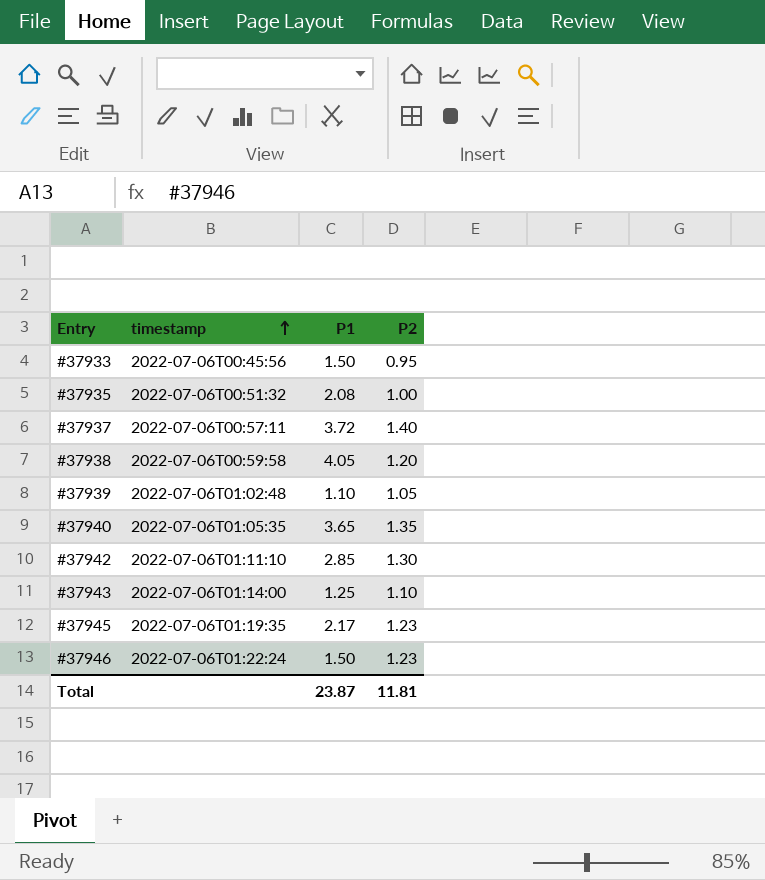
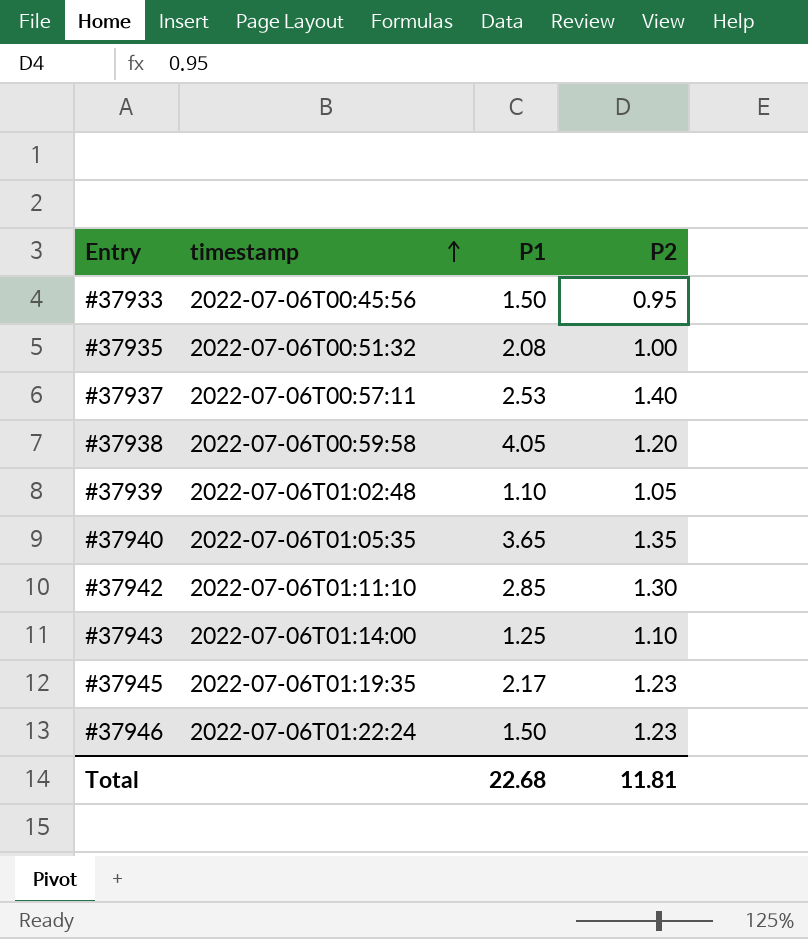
#37937 | P1: 3.72 -> 2.53
Total | P1: 23.87 -> 22.68

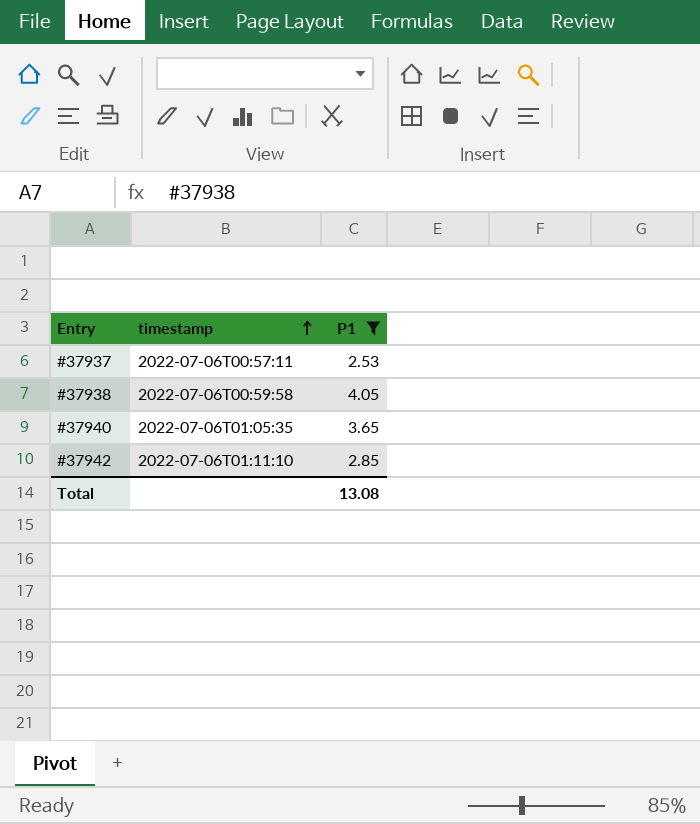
filter: none -> P1 >= 2.53
column P2 | position: 4 -> none
Total | P1: 22.68 -> 13.08

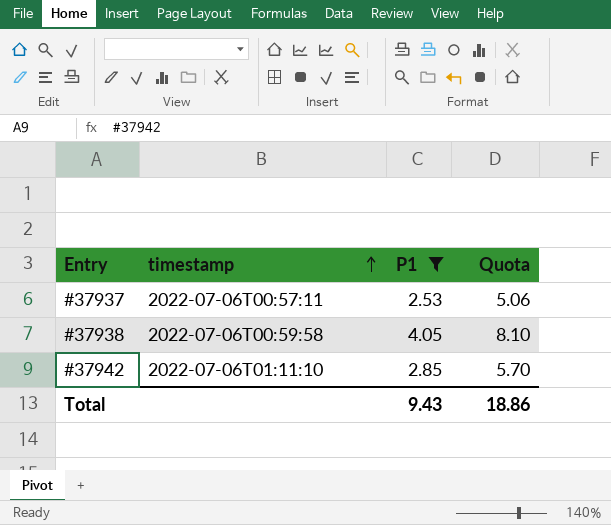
column Quota | formula: none -> [P1] * 2
row #37940: 2022-07-06T01:05:35 | 3.65 -> none
Total | P1: 13.08 -> 9.43

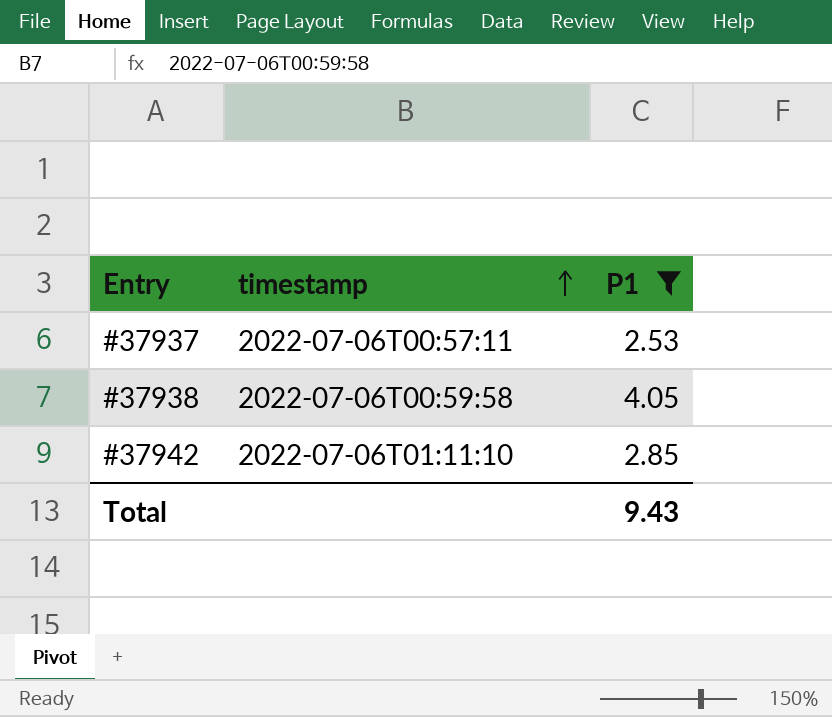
column Quota | formula: [P1] * 2 -> none

